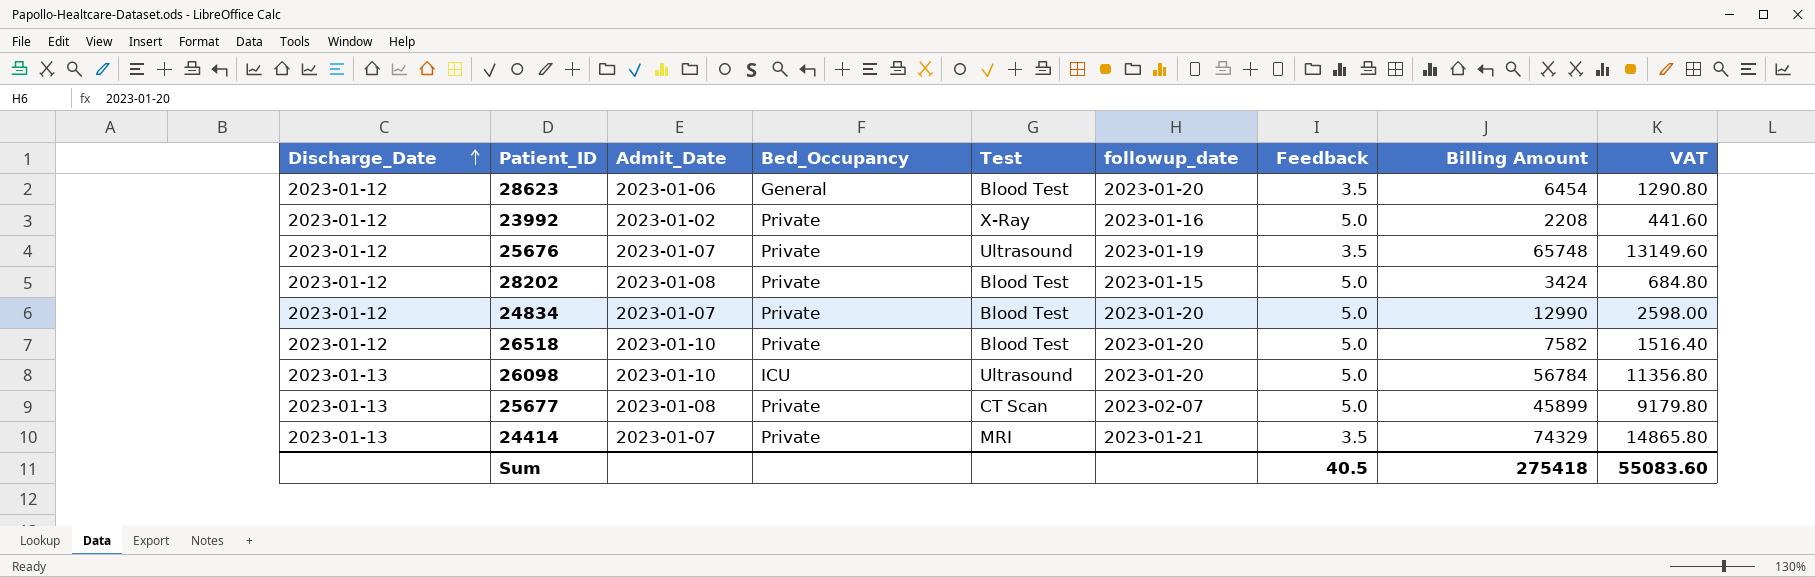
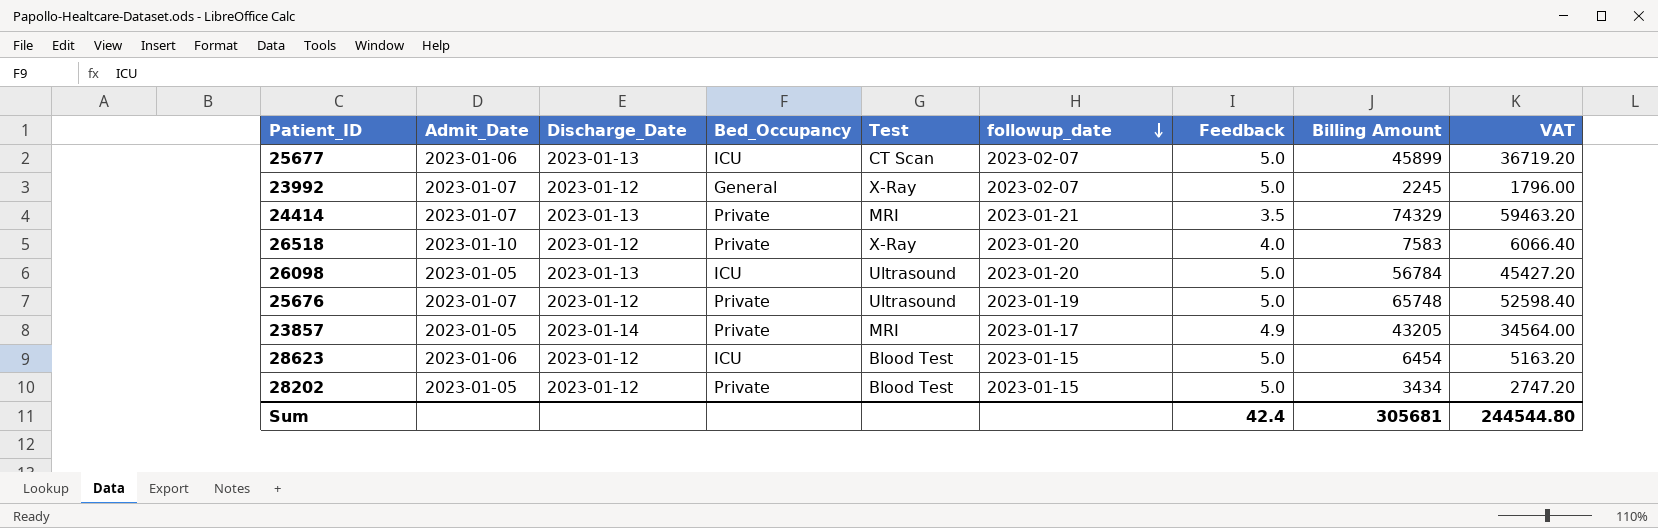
row order: Discharge_Date ascending -> followup_date descending
column Discharge_Date | position: 1 -> 3
column VAT | formula: [Billing Amount] * 0.2 -> [Billing Amount] * 0.8
row 24834: 2023-01-12 | 2023-01-07 | Private | Blood Test | 2023-01-20 | 5.0 | 12990 | 2598.00 -> none
25677 | Admit_Date: 2023-01-08 -> 2023-01-06
25677 | Bed_Occupancy: Private -> ICU
23992 | Admit_Date: 2023-01-02 -> 2023-01-07
23992 | Bed_Occupancy: Private -> General
23992 | followup_date: 2023-01-16 -> 2023-02-07
23992 | Billing Amount: 2208 -> 2245
26518 | Test: Blood Test -> X-Ray
26518 | Feedback: 5.0 -> 4.0
26518 | Billing Amount: 7582 -> 7583
26098 | Admit_Date: 2023-01-10 -> 2023-01-05
25676 | Feedback: 3.5 -> 5.0
row 23857: none -> 2023-01-05 | 2023-01-14 | Private | MRI | 2023-01-17 | 4.9 | 43205 | 34564.00
28623 | Bed_Occupancy: General -> ICU
28623 | followup_date: 2023-01-20 -> 2023-01-15
28623 | Feedback: 3.5 -> 5.0
28202 | Admit_Date: 2023-01-08 -> 2023-01-05
28202 | Billing Amount: 3424 -> 3434
Sum | Feedback: 40.5 -> 42.4
Sum | Billing Amount: 275418 -> 305681
Sum | VAT: 55083.60 -> 244544.80

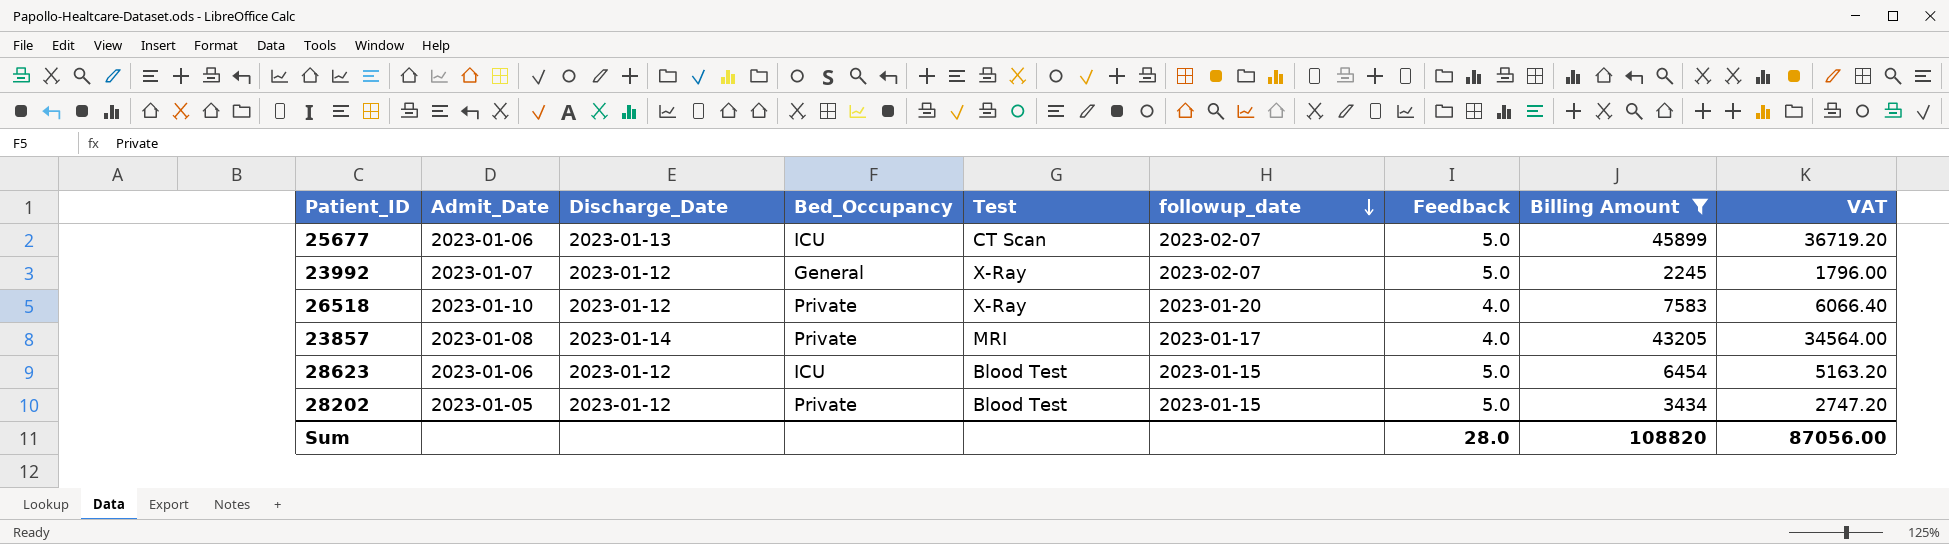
filter: none -> Billing Amount <= 45899
23857 | Admit_Date: 2023-01-05 -> 2023-01-08
23857 | Feedback: 4.9 -> 4.0
Sum | Feedback: 42.4 -> 28.0
Sum | Billing Amount: 305681 -> 108820
Sum | VAT: 244544.80 -> 87056.00

